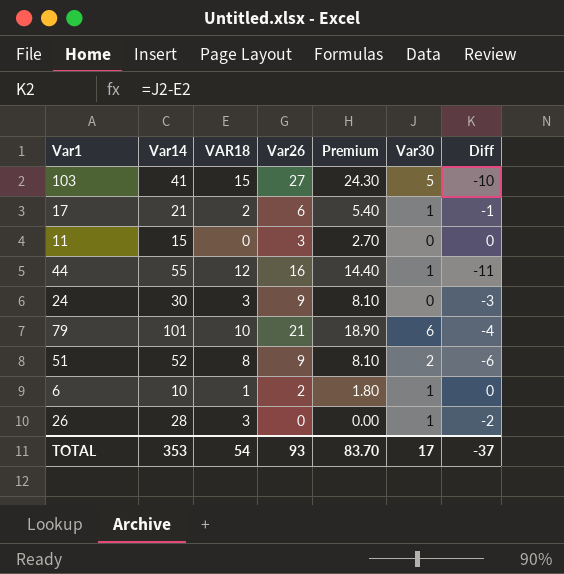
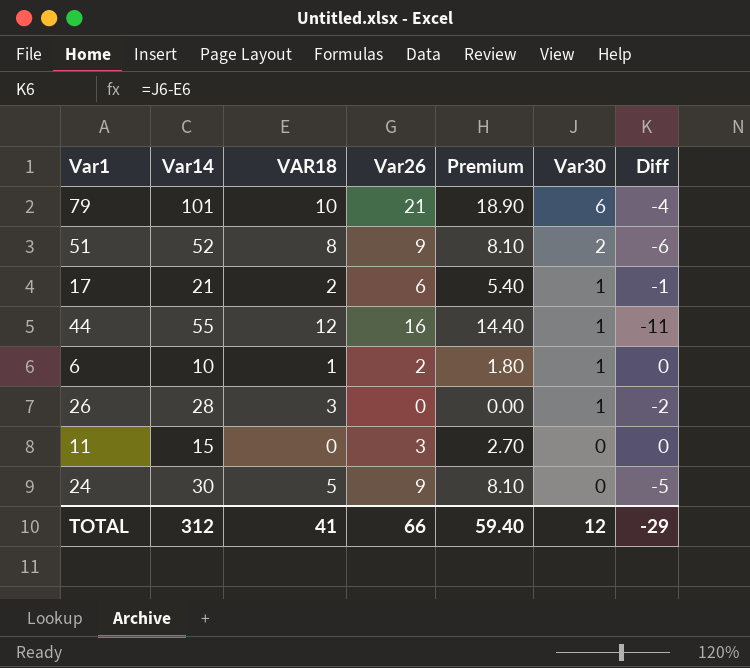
row order: none -> Var30 descending
row 103: 41 | 15 | 27 | 24.30 | 5 | -10 -> none
24 | VAR18: 3 -> 5
24 | Diff: -3 -> -5
TOTAL | Var14: 353 -> 312
TOTAL | VAR18: 54 -> 41
TOTAL | Var26: 93 -> 66
TOTAL | Premium: 83.70 -> 59.40
TOTAL | Var30: 17 -> 12
TOTAL | Diff: -37 -> -29

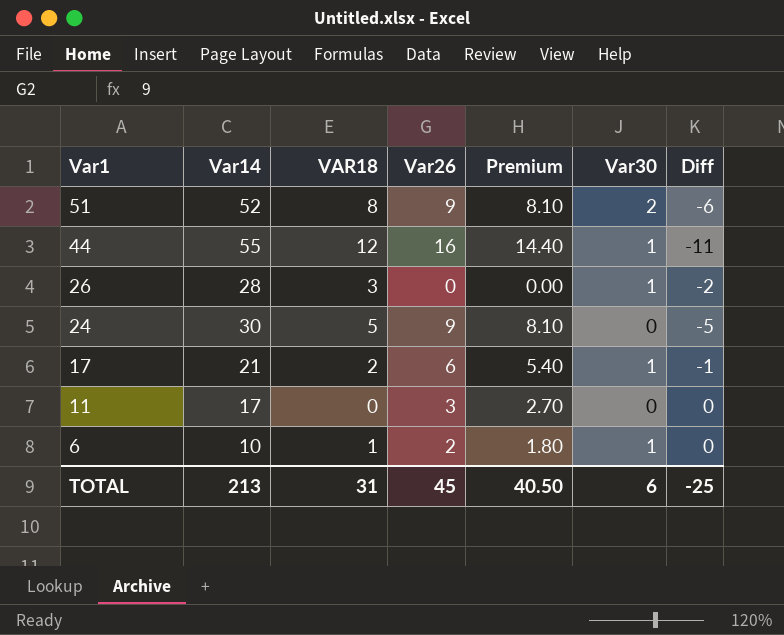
row order: Var30 descending -> Var1 descending
row 79: 101 | 10 | 21 | 18.90 | 6 | -4 -> none
11 | Var14: 15 -> 17
TOTAL | Var14: 312 -> 213
TOTAL | VAR18: 41 -> 31
TOTAL | Var26: 66 -> 45
TOTAL | Premium: 59.40 -> 40.50
TOTAL | Var30: 12 -> 6
TOTAL | Diff: -29 -> -25

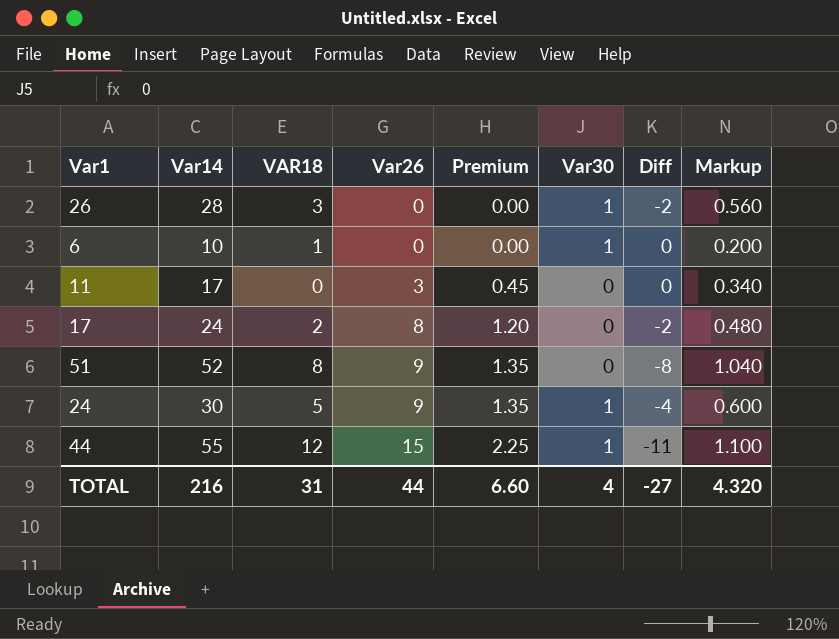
row order: Var1 descending -> Var26 ascending
column Premium | formula: [Var26] * 0.9 -> [Var26] * 0.15
column Markup | formula: none -> [Var14] * 0.02
6 | Var26: 2 -> 0
17 | Var14: 21 -> 24
17 | Var26: 6 -> 8
17 | Var30: 1 -> 0
17 | Diff: -1 -> -2
51 | Var30: 2 -> 0
51 | Diff: -6 -> -8
24 | Var30: 0 -> 1
24 | Diff: -5 -> -4
44 | Var26: 16 -> 15
TOTAL | Var14: 213 -> 216
TOTAL | Var26: 45 -> 44
TOTAL | Premium: 40.50 -> 6.60
TOTAL | Var30: 6 -> 4
TOTAL | Diff: -25 -> -27

